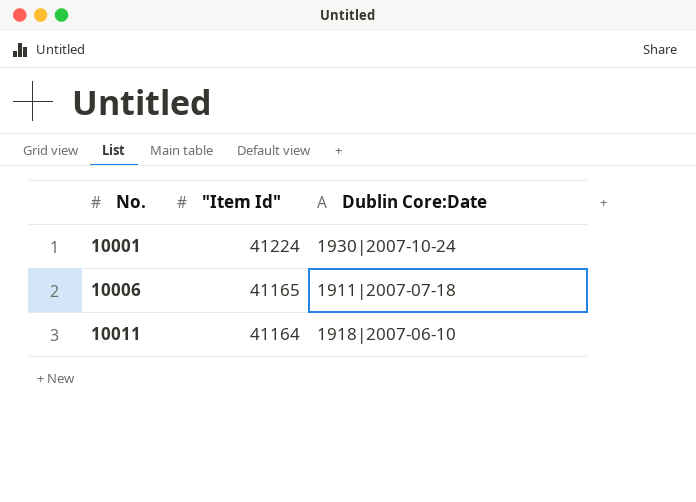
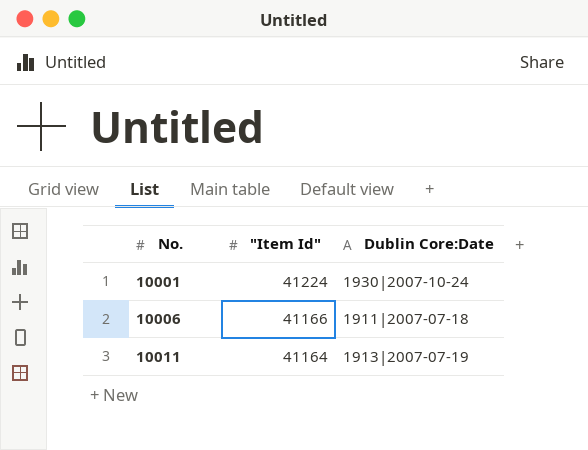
10006 | "Item Id": 41165 -> 41166
10011 | Dublin Core:Date: 1918|2007-06-10 -> 1913|2007-07-19

